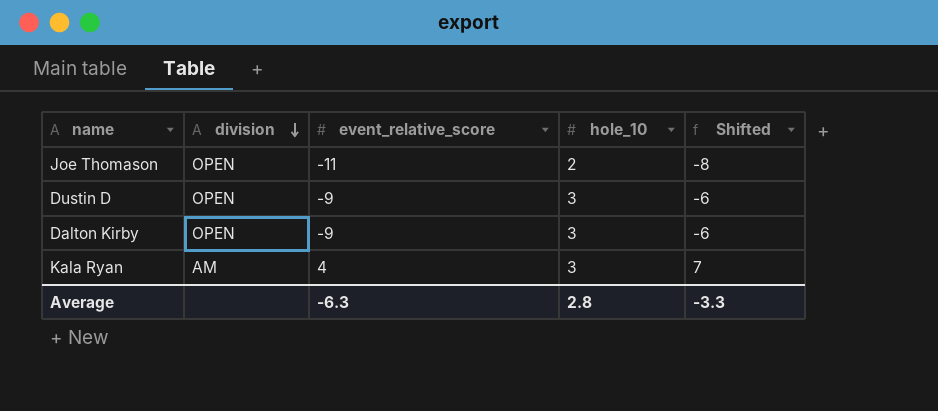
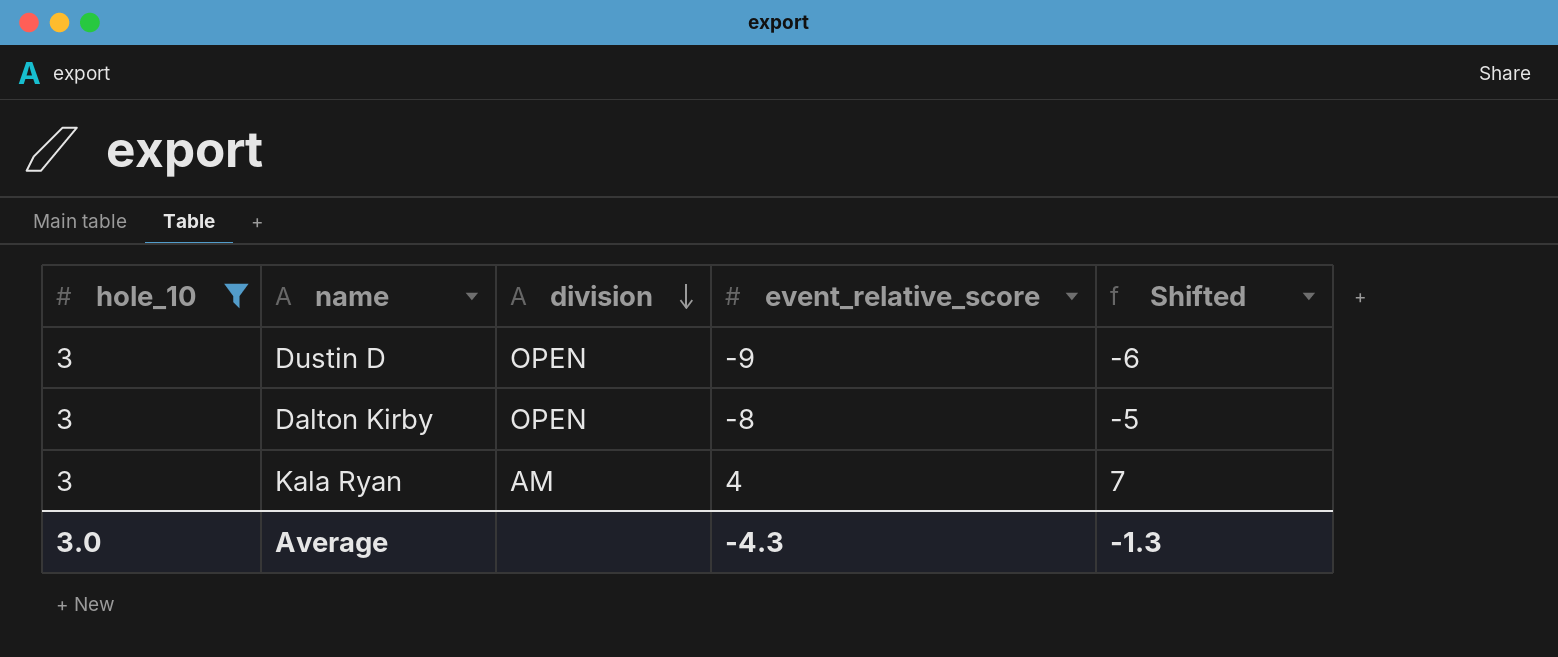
filter: none -> hole_10 = 3
column hole_10 | position: 4 -> 1
Dalton Kirby | event_relative_score: -9 -> -8
Dalton Kirby | Shifted: -6 -> -5
Average | hole_10: 2.8 -> 3.0
Average | event_relative_score: -6.3 -> -4.3
Average | Shifted: -3.3 -> -1.3

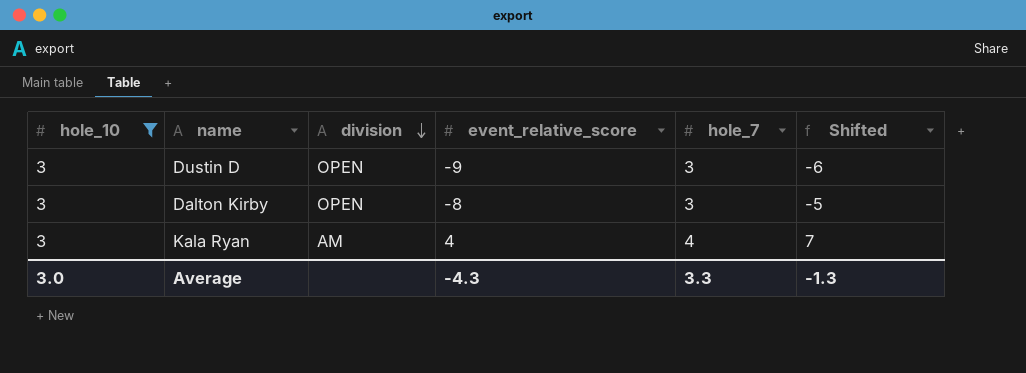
column hole_7 | position: none -> 5

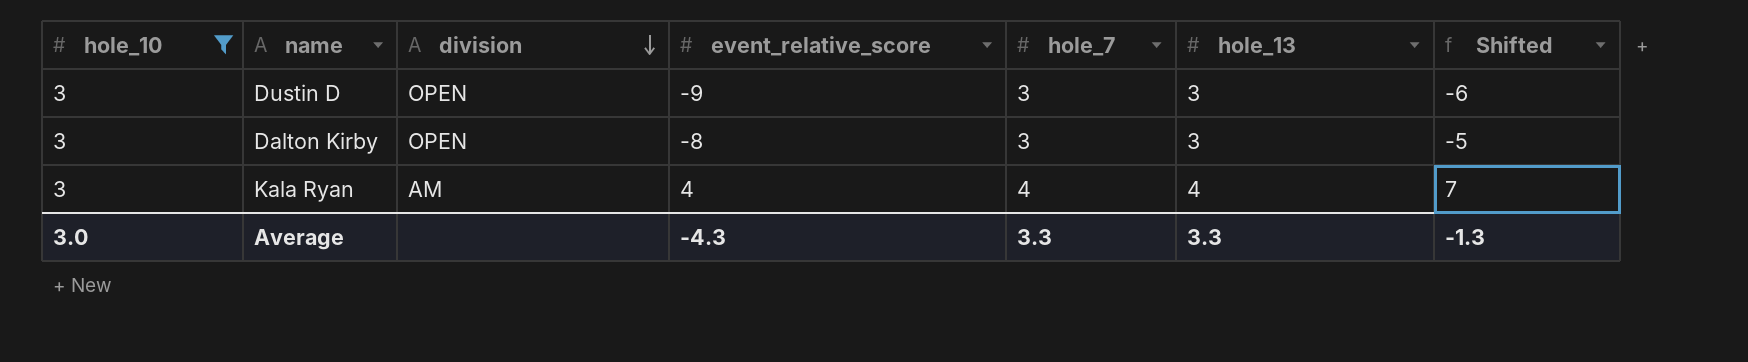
column hole_13 | position: none -> 6

